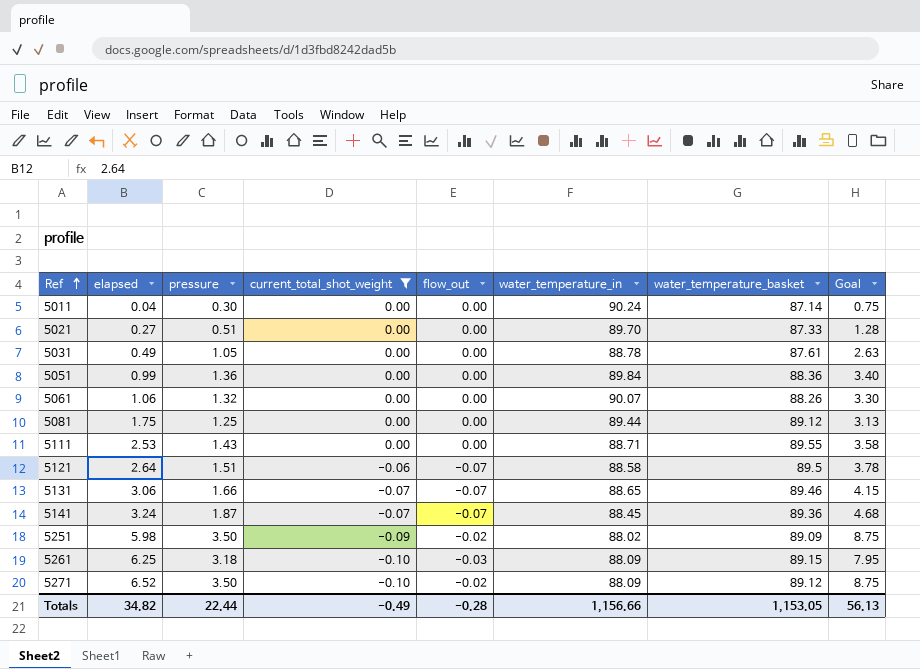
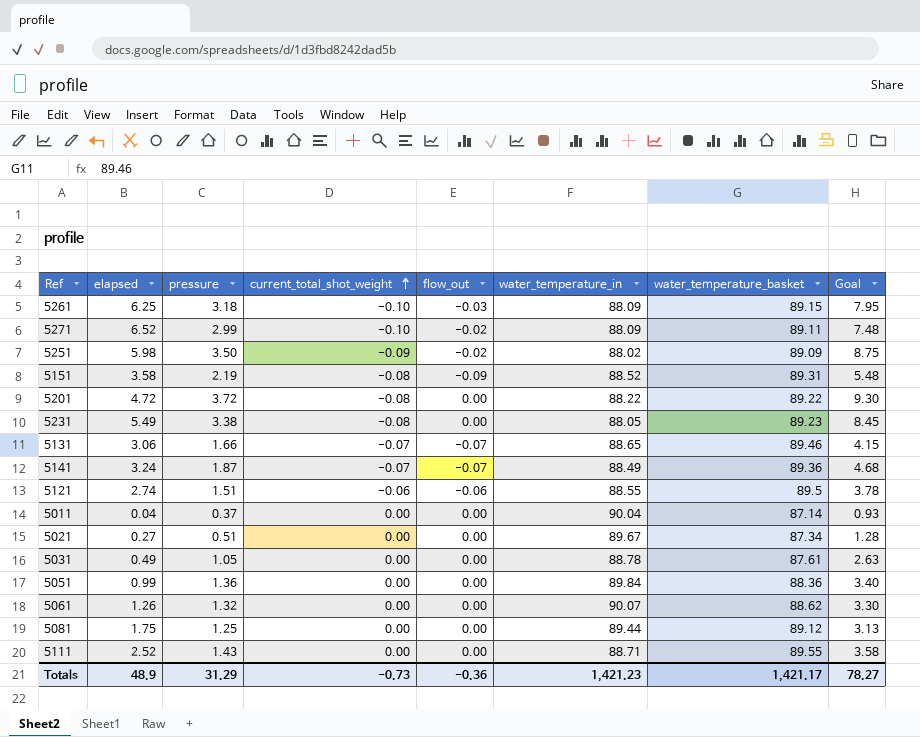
filter: current_total_shot_weight != -0.08 -> none
row order: Ref ascending -> current_total_shot_weight ascending
5271 | pressure: 3.50 -> 2.99
5271 | water_temperature_basket: 89.12 -> 89.11
5271 | Goal: 8.75 -> 7.48
5141 | water_temperature_in: 88.45 -> 88.49
5121 | elapsed: 2.64 -> 2.74
5121 | flow_out: -0.07 -> -0.06
5121 | water_temperature_in: 88.58 -> 88.55
5011 | pressure: 0.30 -> 0.37
5011 | water_temperature_in: 90.24 -> 90.04
5011 | Goal: 0.75 -> 0.93
5021 | water_temperature_in: 89.70 -> 89.67
5021 | water_temperature_basket: 87.33 -> 87.34
5061 | elapsed: 1.06 -> 1.26
5061 | water_temperature_basket: 88.26 -> 88.62
5111 | elapsed: 2.53 -> 2.52
Totals | elapsed: 34.82 -> 48.9
Totals | pressure: 22.44 -> 31.29
Totals | current_total_shot_weight: -0.49 -> -0.73
Totals | flow_out: -0.28 -> -0.36
Totals | water_temperature_in: 1,156.66 -> 1,421.23
Totals | water_temperature_basket: 1,153.05 -> 1,421.17
Totals | Goal: 56.13 -> 78.27

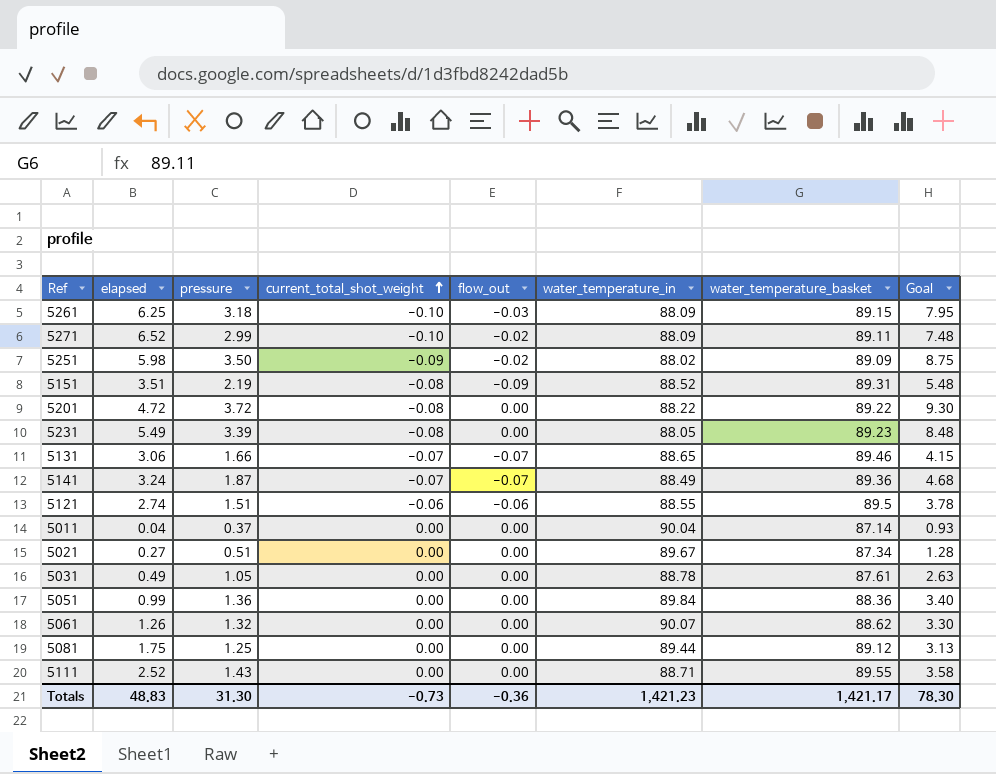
5151 | elapsed: 3.58 -> 3.51
5231 | pressure: 3.38 -> 3.39
5231 | Goal: 8.45 -> 8.48
Totals | elapsed: 48.9 -> 48.83
Totals | pressure: 31.29 -> 31.30
Totals | Goal: 78.27 -> 78.30

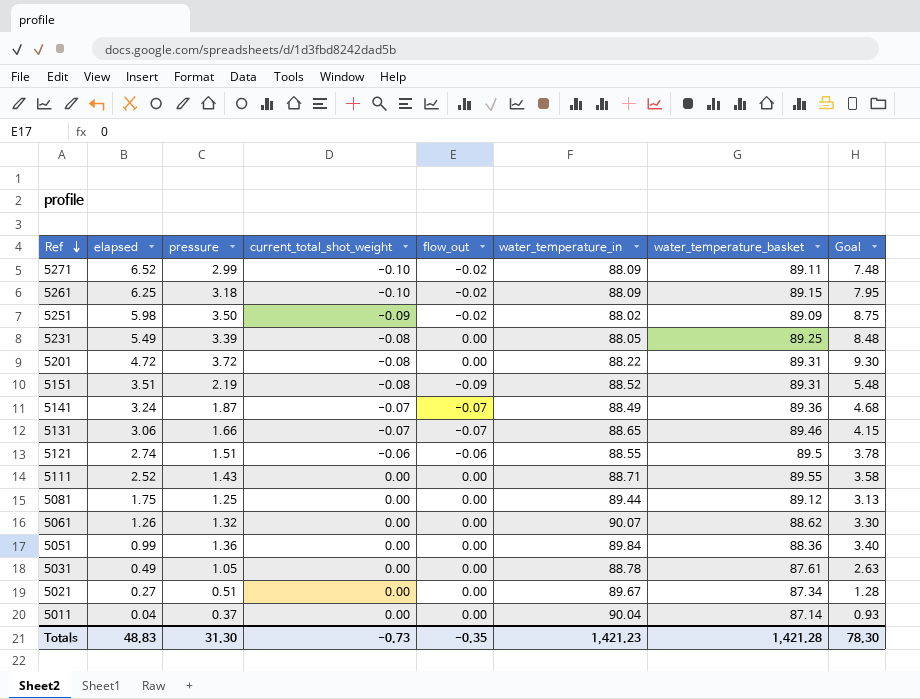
row order: current_total_shot_weight ascending -> Ref descending
5261 | flow_out: -0.03 -> -0.02
5231 | water_temperature_basket: 89.23 -> 89.25
5201 | water_temperature_basket: 89.22 -> 89.31
Totals | flow_out: -0.36 -> -0.35
Totals | water_temperature_basket: 1,421.17 -> 1,421.28

